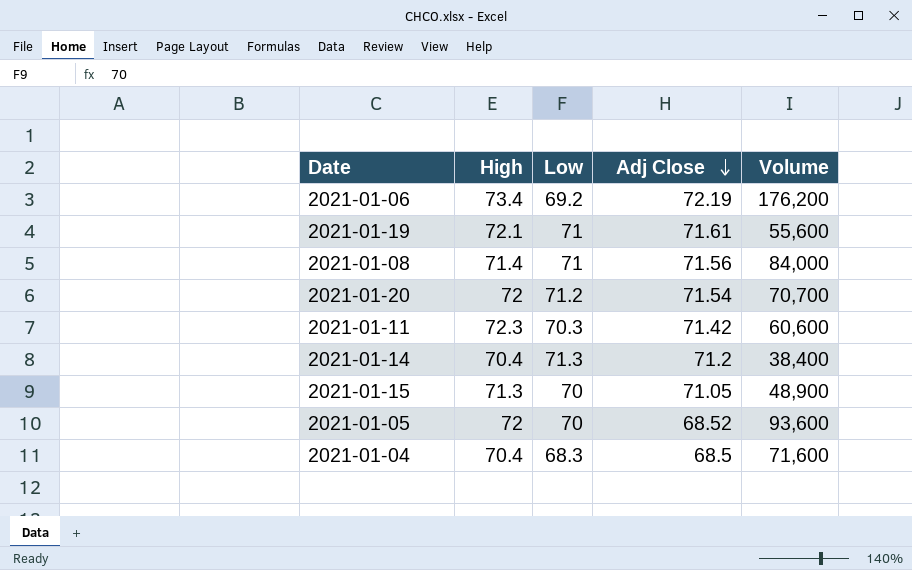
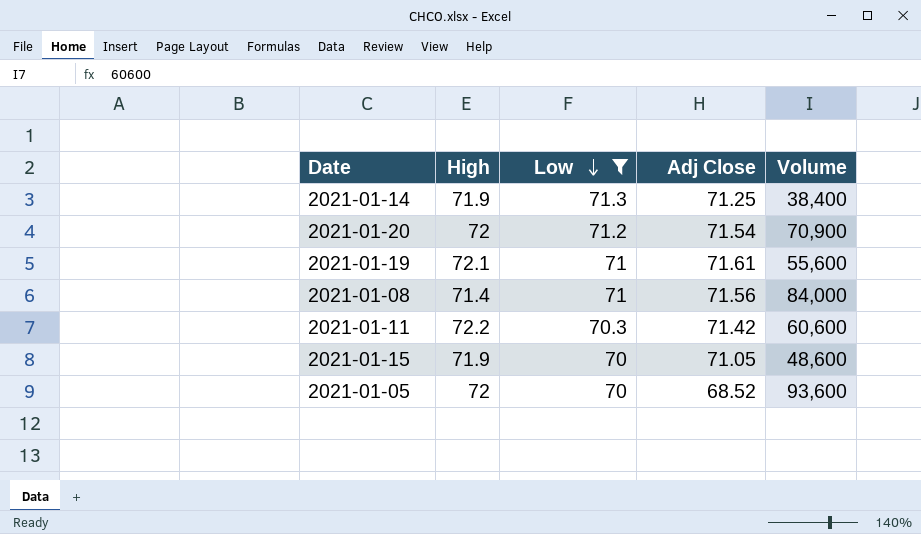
filter: none -> Low >= 70
row order: Adj Close descending -> Low descending
2021-01-14 | High: 70.4 -> 71.9
2021-01-14 | Adj Close: 71.2 -> 71.25
2021-01-20 | Volume: 70,700 -> 70,900
2021-01-11 | High: 72.3 -> 72.2
2021-01-15 | High: 71.3 -> 71.9
2021-01-15 | Volume: 48,900 -> 48,600

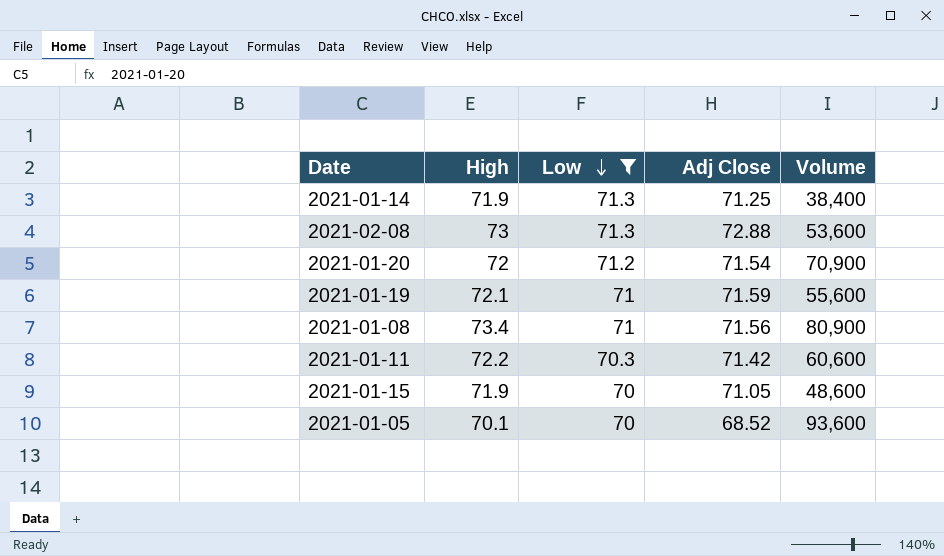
row 2021-02-08: none -> 73 | 71.3 | 72.88 | 53,600
2021-01-19 | Adj Close: 71.61 -> 71.59
2021-01-08 | High: 71.4 -> 73.4
2021-01-08 | Volume: 84,000 -> 80,900
2021-01-05 | High: 72 -> 70.1

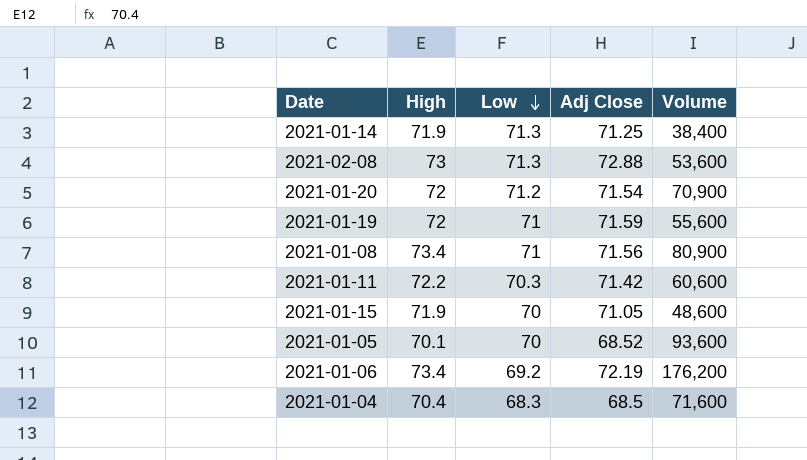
filter: Low >= 70 -> none
2021-01-19 | High: 72.1 -> 72

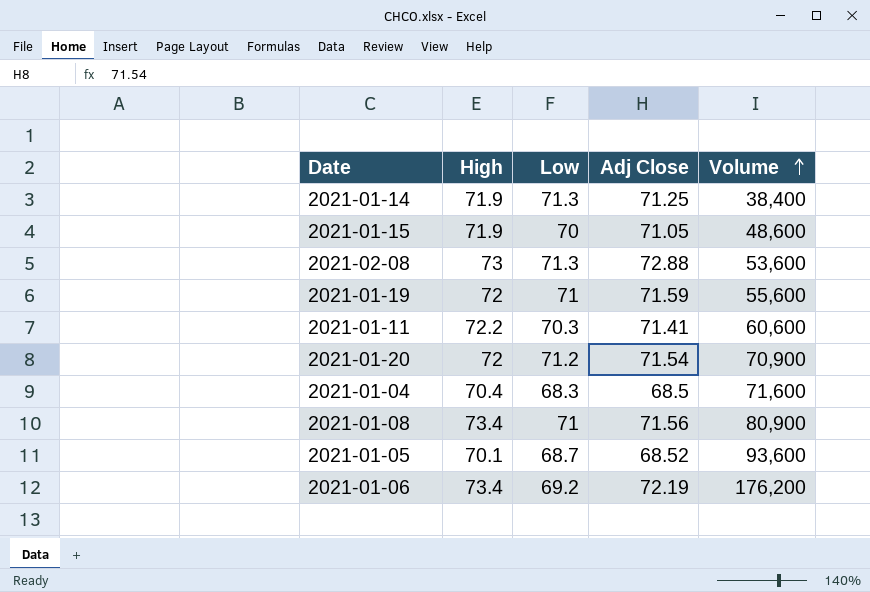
row order: Low descending -> Volume ascending
2021-01-11 | Adj Close: 71.42 -> 71.41
2021-01-05 | Low: 70 -> 68.7

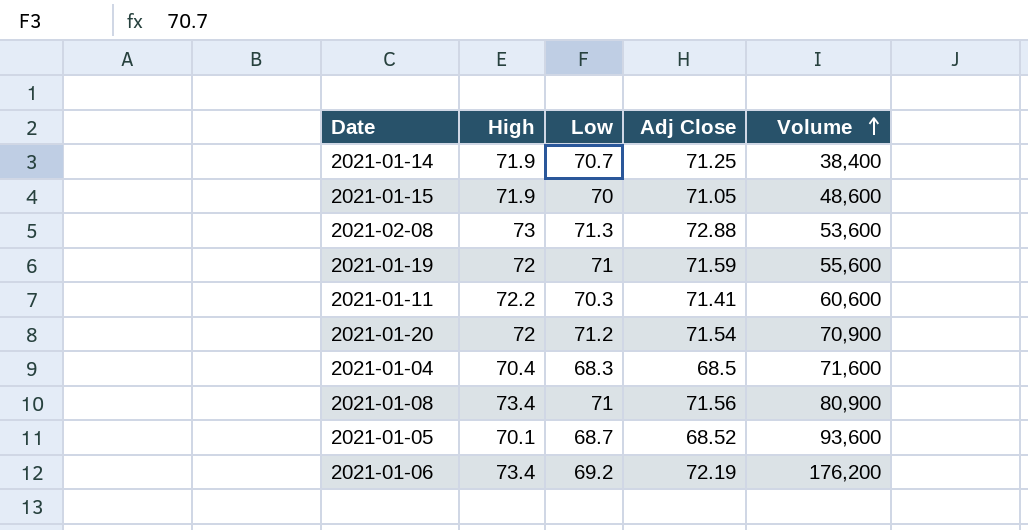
2021-01-14 | Low: 71.3 -> 70.7

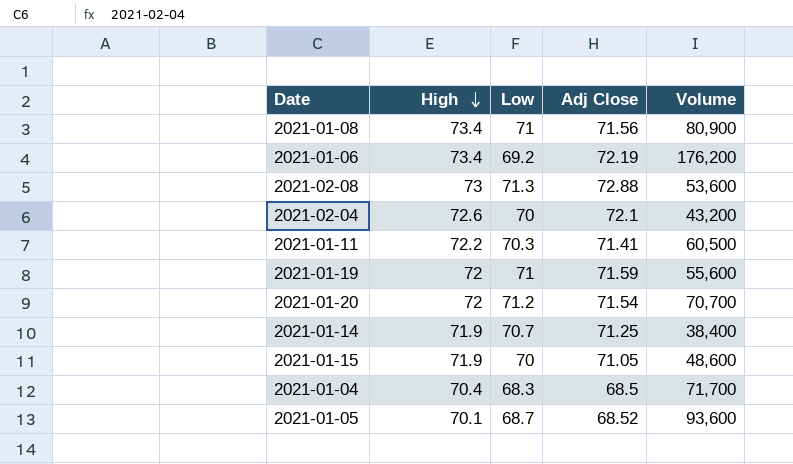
row order: Volume ascending -> High descending
row 2021-02-04: none -> 72.6 | 70 | 72.1 | 43,200
2021-01-11 | Volume: 60,600 -> 60,500
2021-01-20 | Volume: 70,900 -> 70,700
2021-01-04 | Volume: 71,600 -> 71,700

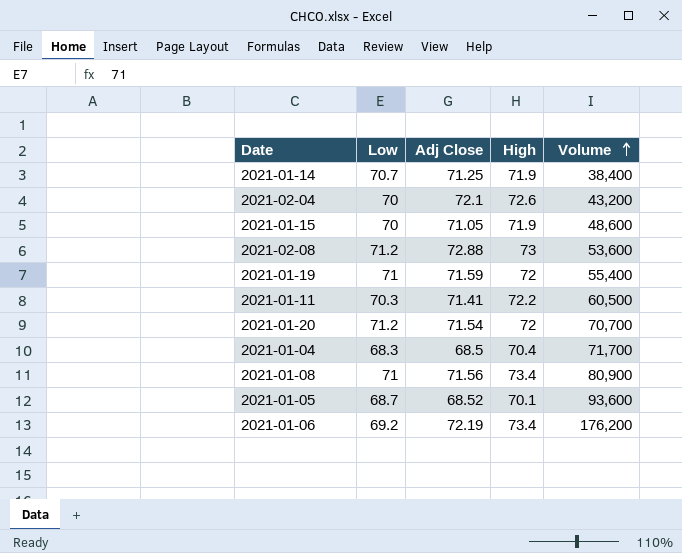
row order: High descending -> Volume ascending
column High | position: 2 -> 4
2021-02-08 | Low: 71.3 -> 71.2
2021-01-19 | Volume: 55,600 -> 55,400

